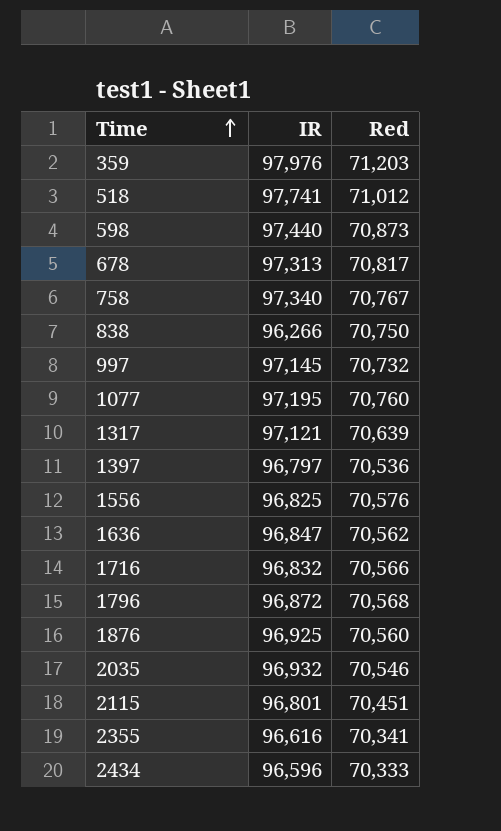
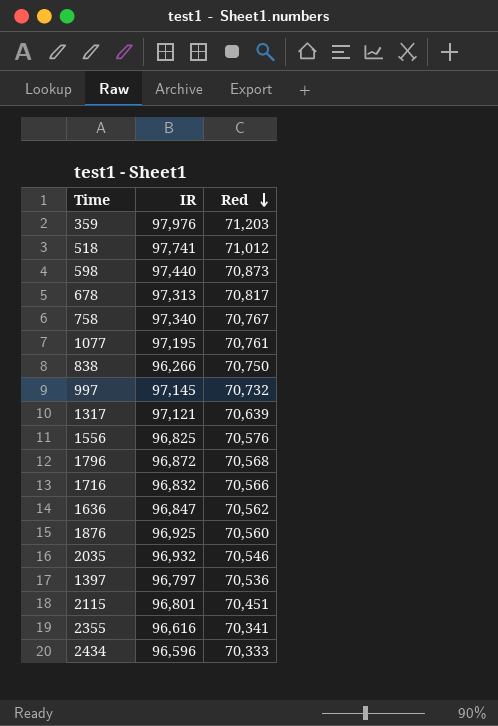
row order: Time ascending -> Red descending
1077 | Red: 70,760 -> 70,761

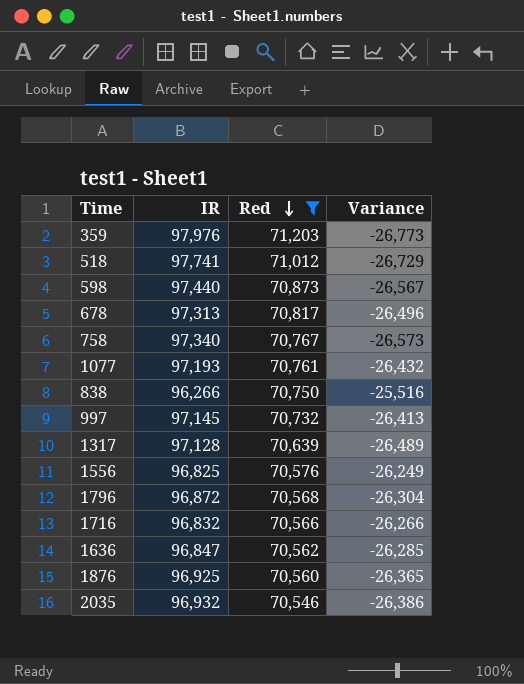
filter: none -> Red >= 70,546
column Variance | formula: none -> [Red] - [IR]
1077 | IR: 97,195 -> 97,193
1317 | IR: 97,121 -> 97,128

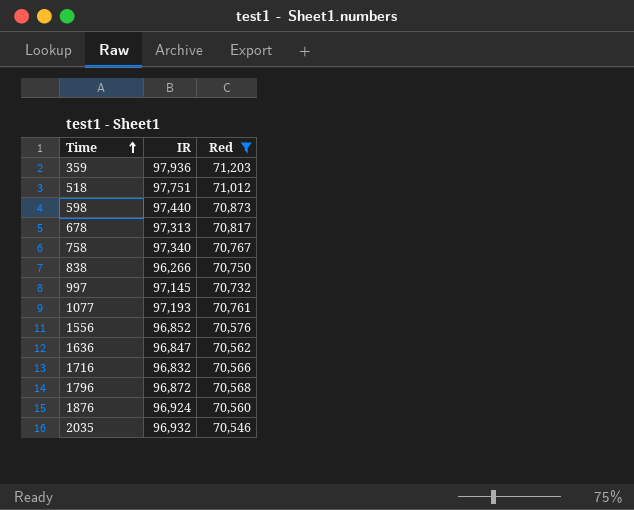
row order: Red descending -> Time ascending
column Variance | formula: [Red] - [IR] -> none
row 1317: 97,128 | 70,639 | -26,489 -> none
359 | IR: 97,976 -> 97,936
518 | IR: 97,741 -> 97,751
1556 | IR: 96,825 -> 96,852
1876 | IR: 96,925 -> 96,924

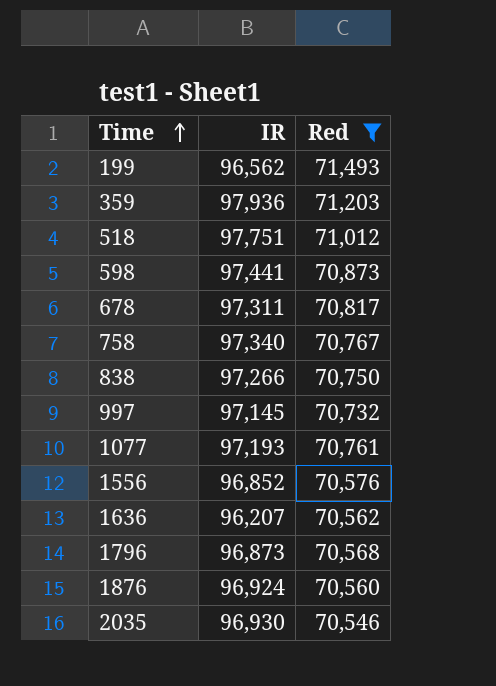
row 1716: 96,832 | 70,566 -> none
row 199: none -> 96,562 | 71,493
598 | IR: 97,440 -> 97,441
678 | IR: 97,313 -> 97,311
838 | IR: 96,266 -> 97,266
1636 | IR: 96,847 -> 96,207
1796 | IR: 96,872 -> 96,873
2035 | IR: 96,932 -> 96,930

